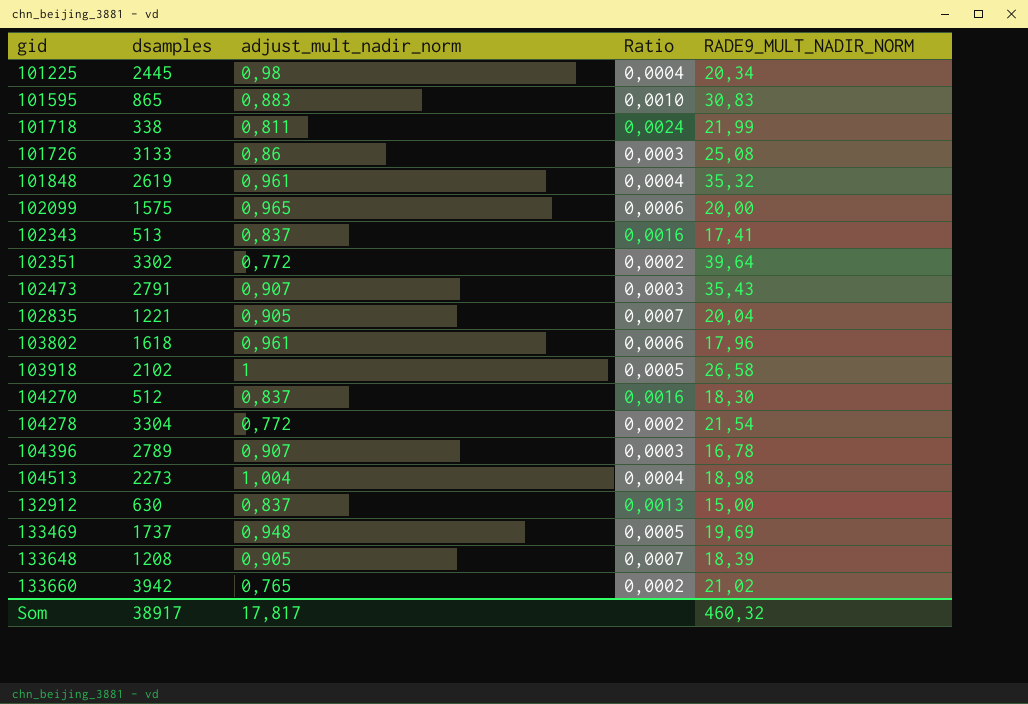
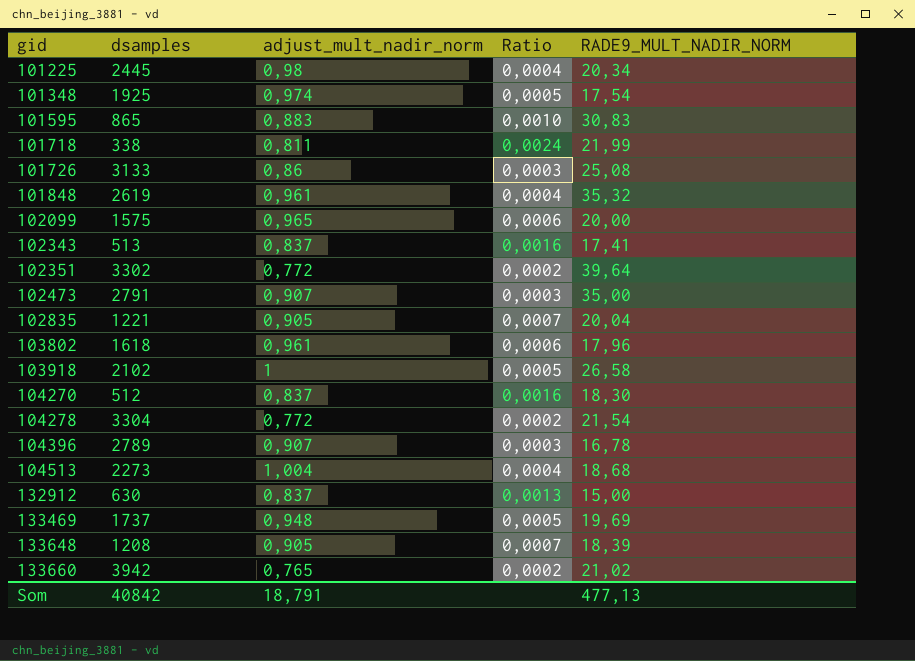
row 101348: none -> 1925 | 0,974 | 0,0005 | 17,54
102473 | RADE9_MULT_NADIR_NORM: 35,43 -> 35,00
104513 | RADE9_MULT_NADIR_NORM: 18,98 -> 18,68
Som | dsamples: 38917 -> 40842
Som | adjust_mult_nadir_norm: 17,817 -> 18,791
Som | RADE9_MULT_NADIR_NORM: 460,32 -> 477,13

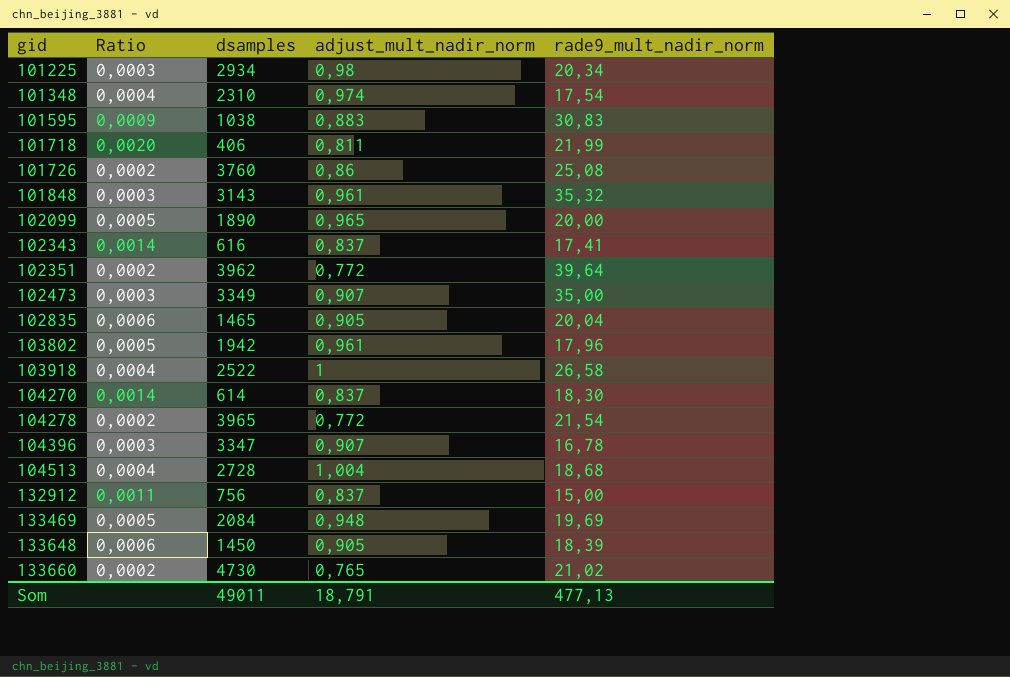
column Ratio | position: 4 -> 2
column name: RADE9_MULT_NADIR_NORM -> rade9_mult_nadir_norm
101225 | Ratio: 0,0004 -> 0,0003
101225 | dsamples: 2445 -> 2934
101348 | Ratio: 0,0005 -> 0,0004
101348 | dsamples: 1925 -> 2310
101595 | Ratio: 0,0010 -> 0,0009
101595 | dsamples: 865 -> 1038
101718 | Ratio: 0,0024 -> 0,0020
101718 | dsamples: 338 -> 406
101726 | Ratio: 0,0003 -> 0,0002
101726 | dsamples: 3133 -> 3760
101848 | Ratio: 0,0004 -> 0,0003
101848 | dsamples: 2619 -> 3143
102099 | Ratio: 0,0006 -> 0,0005
102099 | dsamples: 1575 -> 1890
102343 | Ratio: 0,0016 -> 0,0014
102343 | dsamples: 513 -> 616
102351 | dsamples: 3302 -> 3962
102473 | dsamples: 2791 -> 3349
102835 | Ratio: 0,0007 -> 0,0006
102835 | dsamples: 1221 -> 1465
103802 | Ratio: 0,0006 -> 0,0005
103802 | dsamples: 1618 -> 1942
103918 | Ratio: 0,0005 -> 0,0004
103918 | dsamples: 2102 -> 2522
104270 | Ratio: 0,0016 -> 0,0014
104270 | dsamples: 512 -> 614
104278 | dsamples: 3304 -> 3965
104396 | dsamples: 2789 -> 3347
104513 | dsamples: 2273 -> 2728
132912 | Ratio: 0,0013 -> 0,0011
132912 | dsamples: 630 -> 756
133469 | dsamples: 1737 -> 2084
133648 | Ratio: 0,0007 -> 0,0006
133648 | dsamples: 1208 -> 1450
133660 | dsamples: 3942 -> 4730
Som | dsamples: 40842 -> 49011

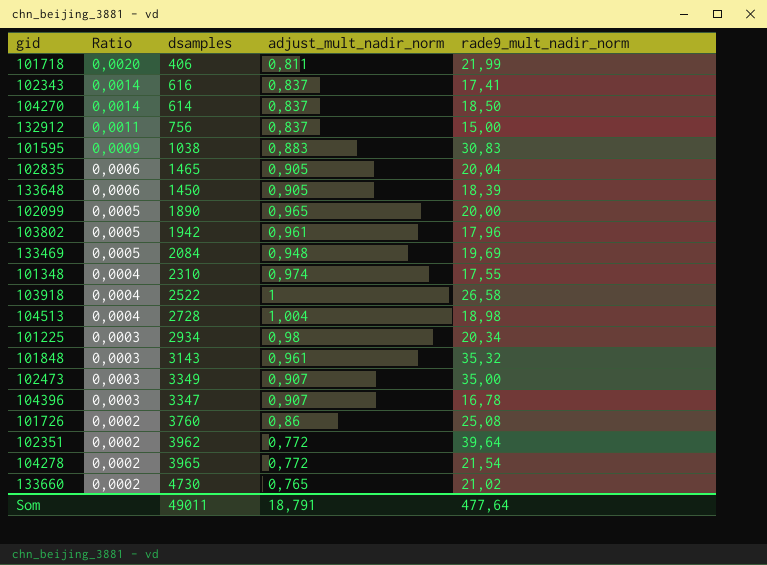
row order: gid ascending -> Ratio descending
104270 | rade9_mult_nadir_norm: 18,30 -> 18,50
101348 | rade9_mult_nadir_norm: 17,54 -> 17,55
104513 | rade9_mult_nadir_norm: 18,68 -> 18,98
Som | rade9_mult_nadir_norm: 477,13 -> 477,64

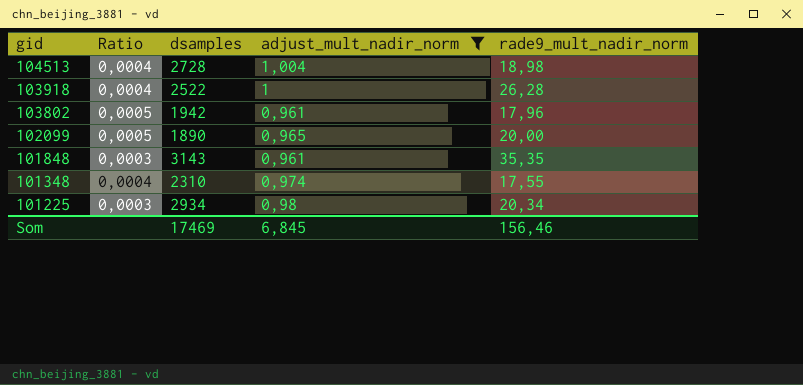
filter: none -> adjust_mult_nadir_norm >= 0,961
row order: Ratio descending -> gid descending
103918 | rade9_mult_nadir_norm: 26,58 -> 26,28
101848 | rade9_mult_nadir_norm: 35,32 -> 35,35
Som | dsamples: 49011 -> 17469
Som | adjust_mult_nadir_norm: 18,791 -> 6,845
Som | rade9_mult_nadir_norm: 477,64 -> 156,46

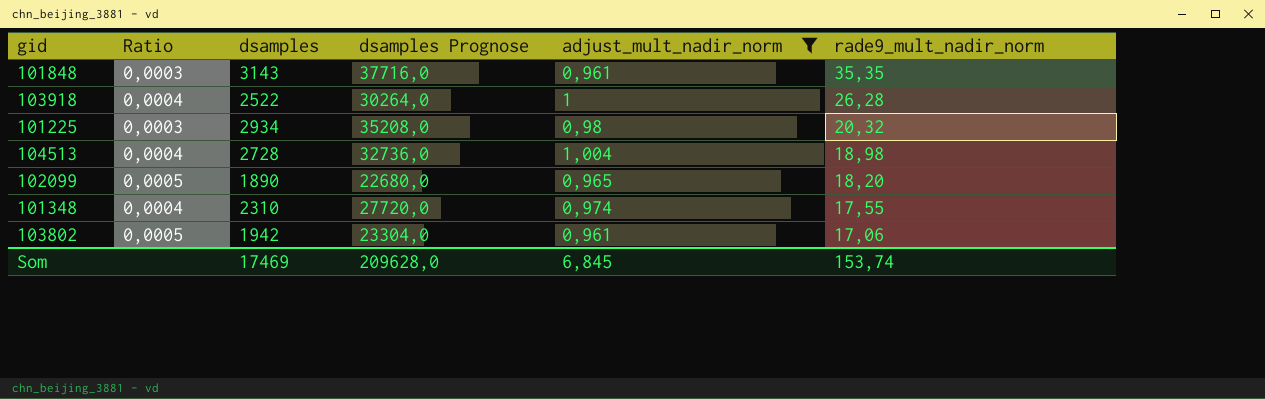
row order: gid descending -> rade9_mult_nadir_norm descending
column dsamples Prognose | formula: none -> [dsamples] * 12
101225 | rade9_mult_nadir_norm: 20,34 -> 20,32
102099 | rade9_mult_nadir_norm: 20,00 -> 18,20
103802 | rade9_mult_nadir_norm: 17,96 -> 17,06
Som | rade9_mult_nadir_norm: 156,46 -> 153,74

